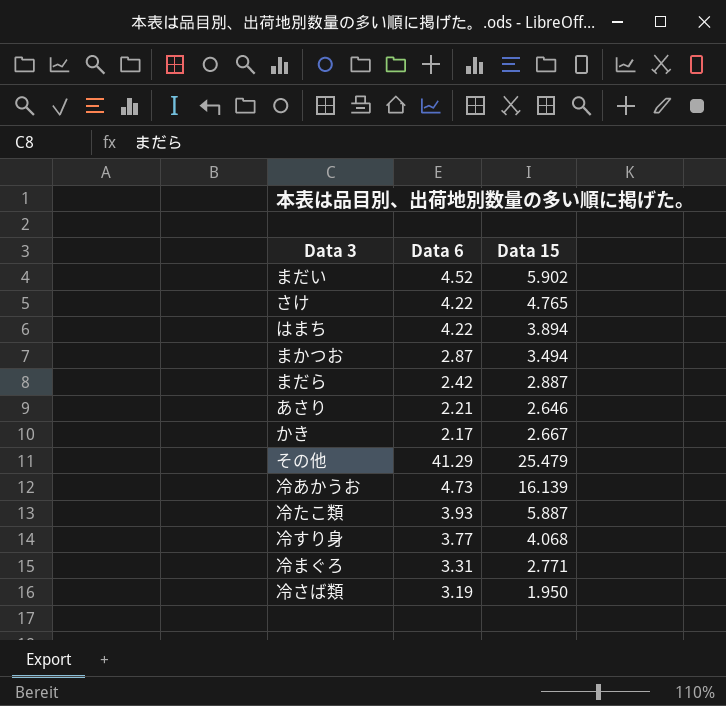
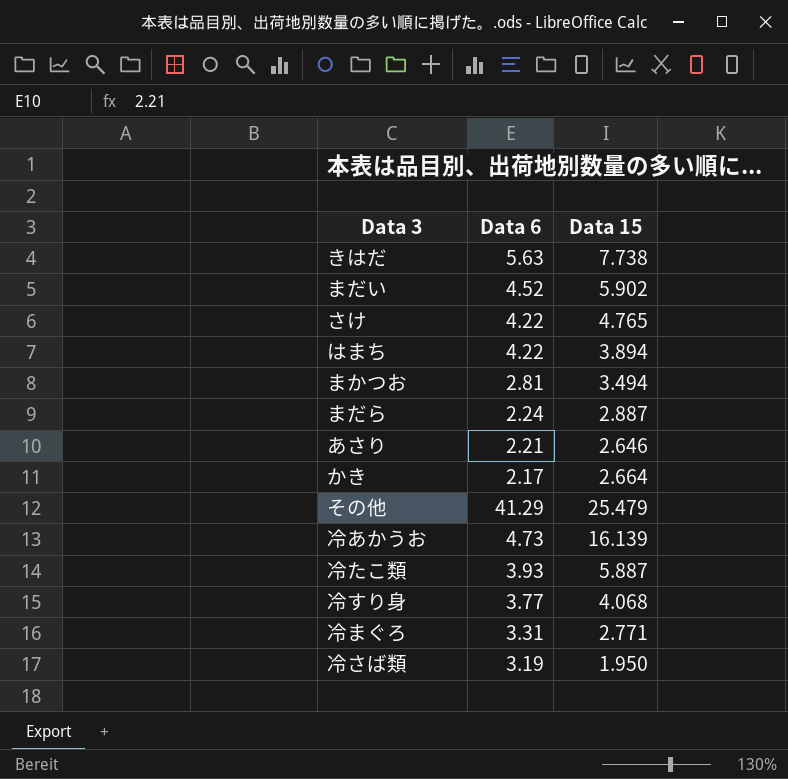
row きはだ: none -> 5.63 | 7.738
まかつお | Data 6: 2.87 -> 2.81
まだら | Data 6: 2.42 -> 2.24
かき | Data 15: 2.667 -> 2.664

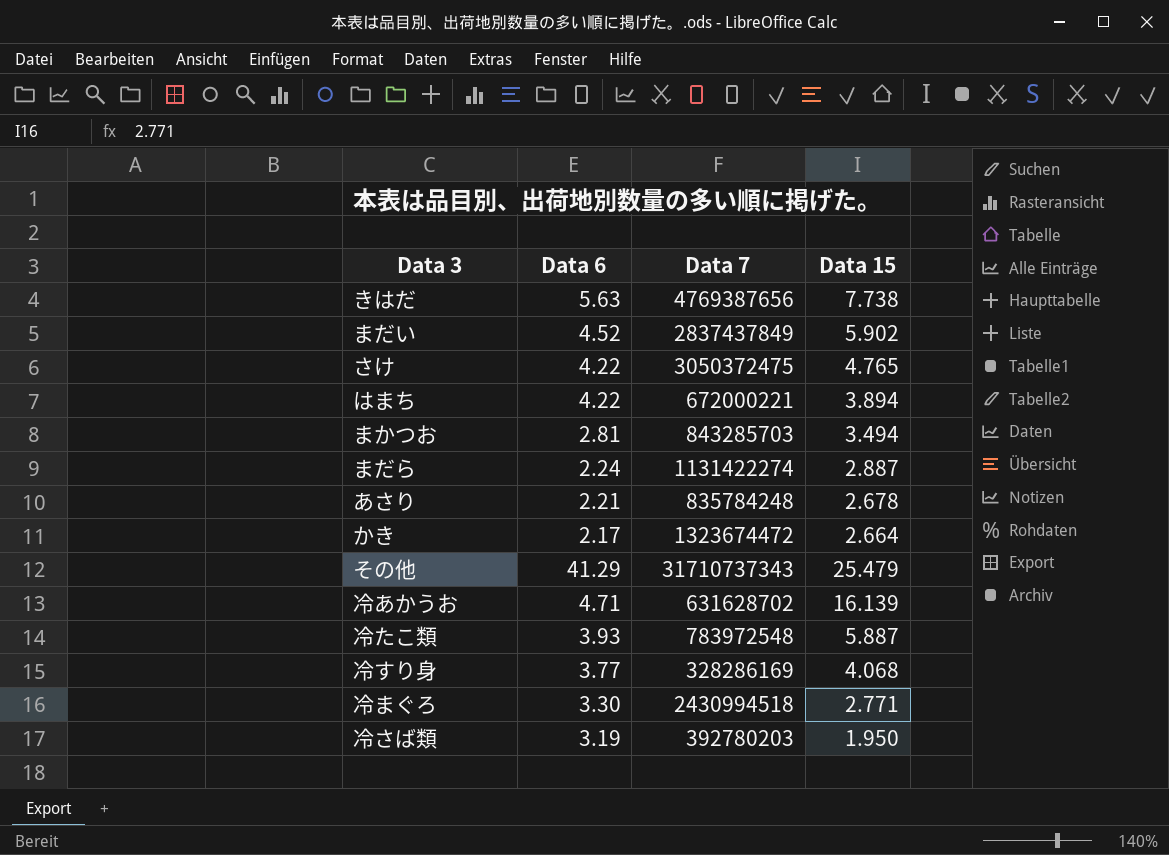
column Data 7 | position: none -> 3
あさり | Data 15: 2.646 -> 2.678
冷あかうお | Data 6: 4.73 -> 4.71
冷まぐろ | Data 6: 3.31 -> 3.30

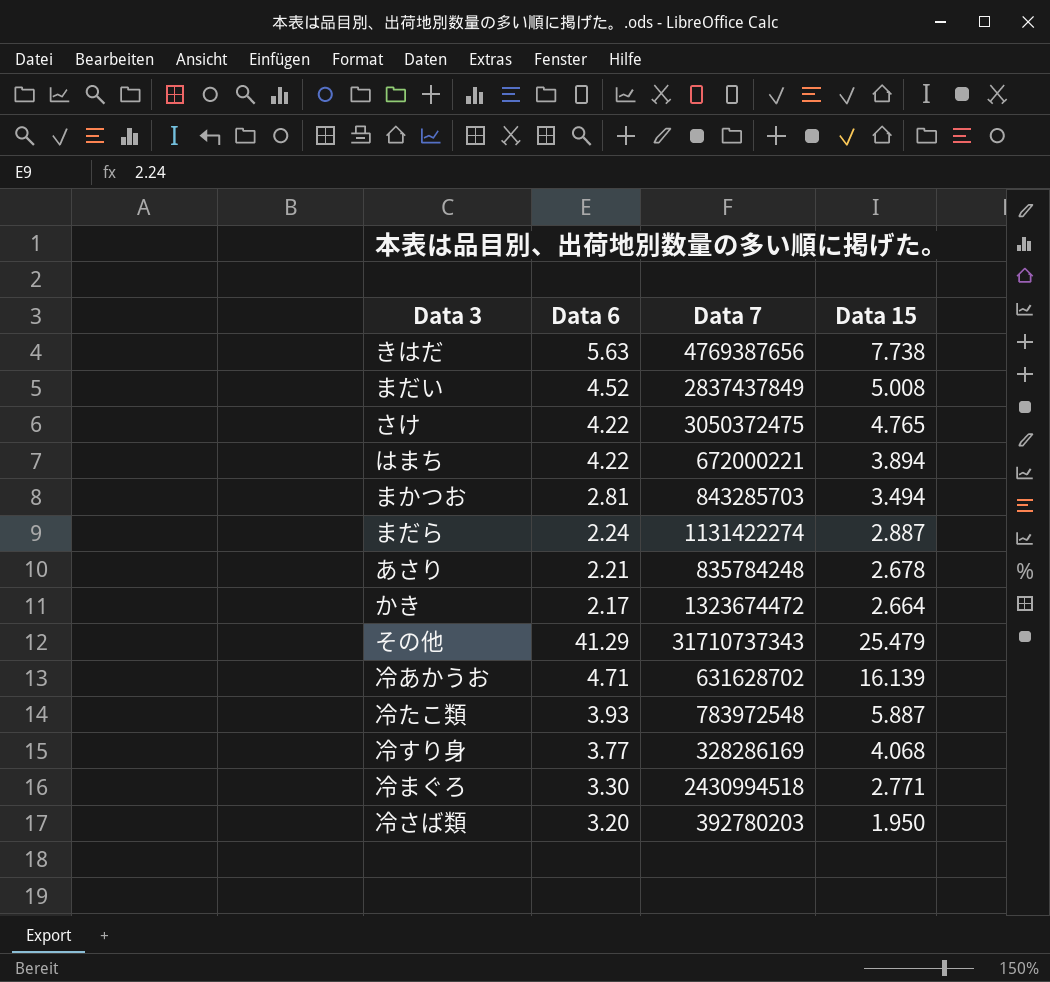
まだい | Data 15: 5.902 -> 5.008
冷さば類 | Data 6: 3.19 -> 3.20

